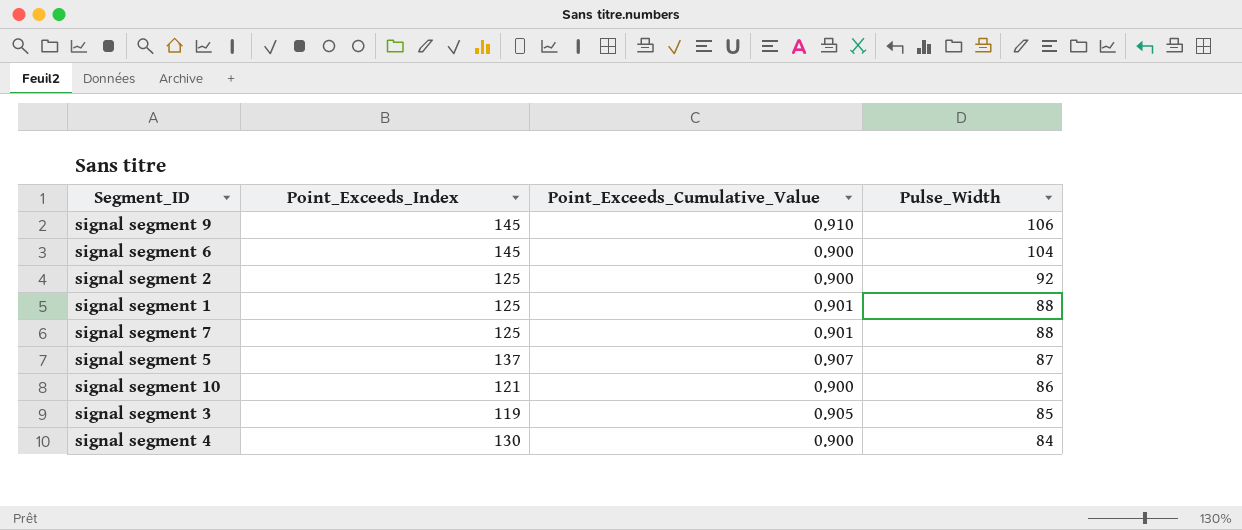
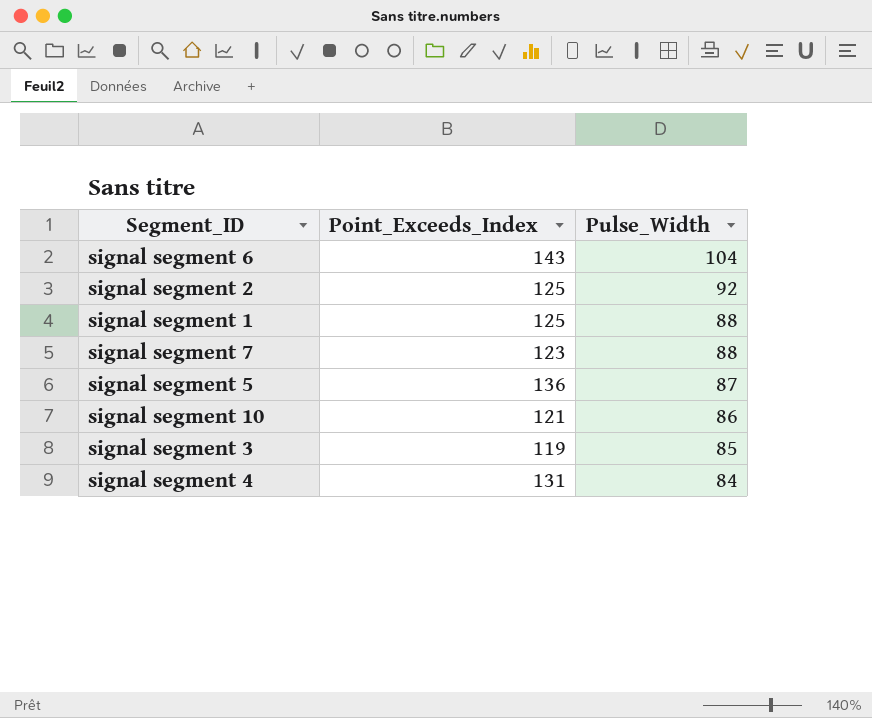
column Point_Exceeds_Cumulative_Value | position: 3 -> none
row signal segment 9: 145 | 0.910 | 106 -> none
signal segment 6 | Point_Exceeds_Index: 145 -> 143
signal segment 7 | Point_Exceeds_Index: 125 -> 123
signal segment 5 | Point_Exceeds_Index: 137 -> 136
signal segment 4 | Point_Exceeds_Index: 130 -> 131

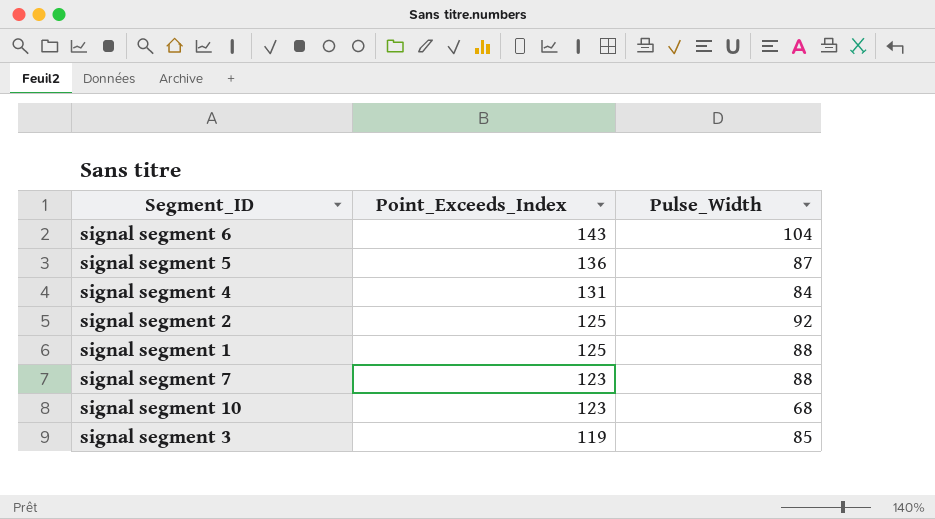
row order: Pulse_Width descending -> Point_Exceeds_Index descending
signal segment 10 | Point_Exceeds_Index: 121 -> 123
signal segment 10 | Pulse_Width: 86 -> 68

